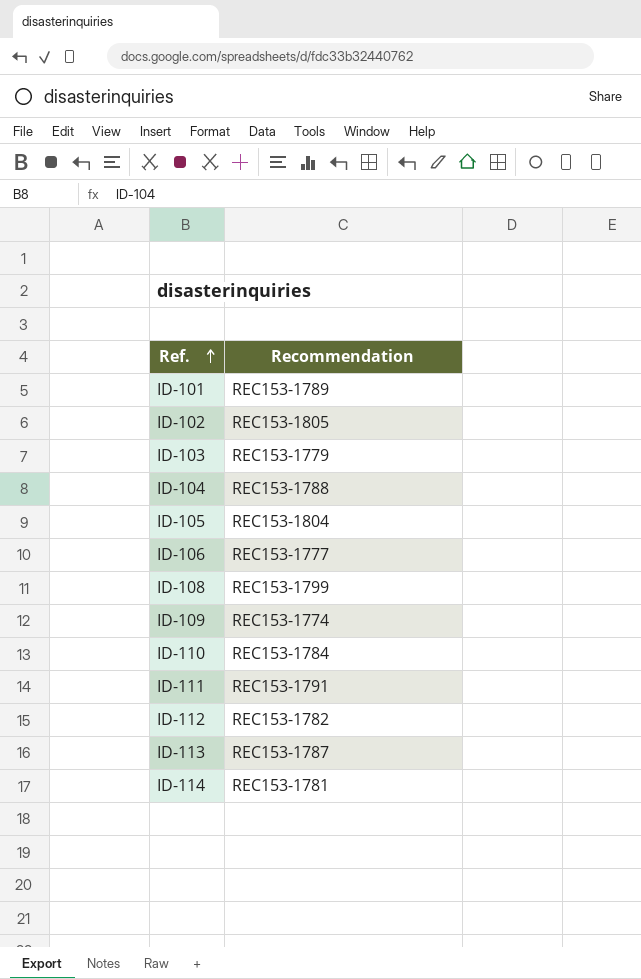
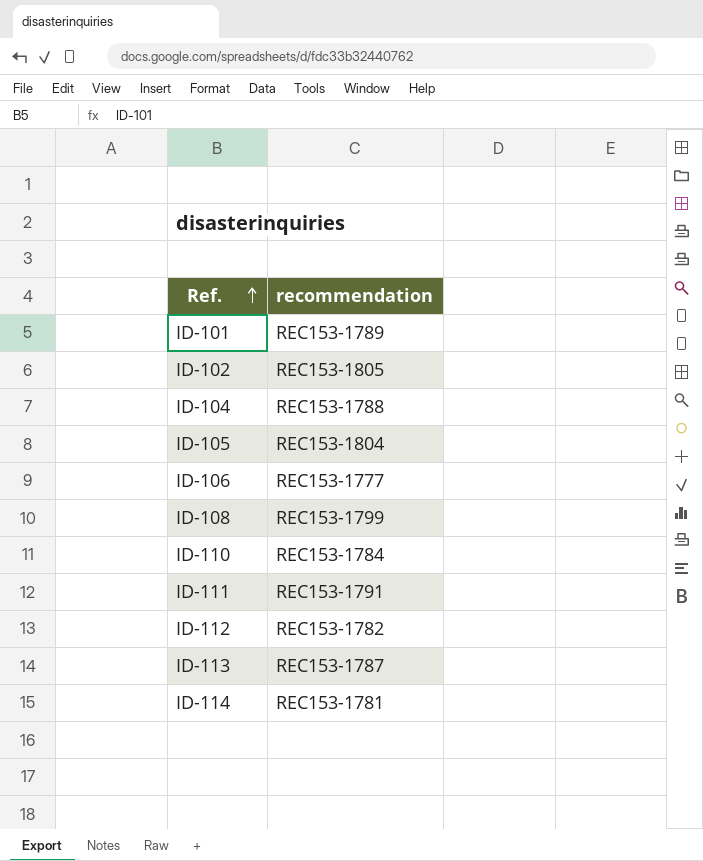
column name: Recommendation -> recommendation
row ID-103: REC153-1779 -> none
row ID-109: REC153-1774 -> none

